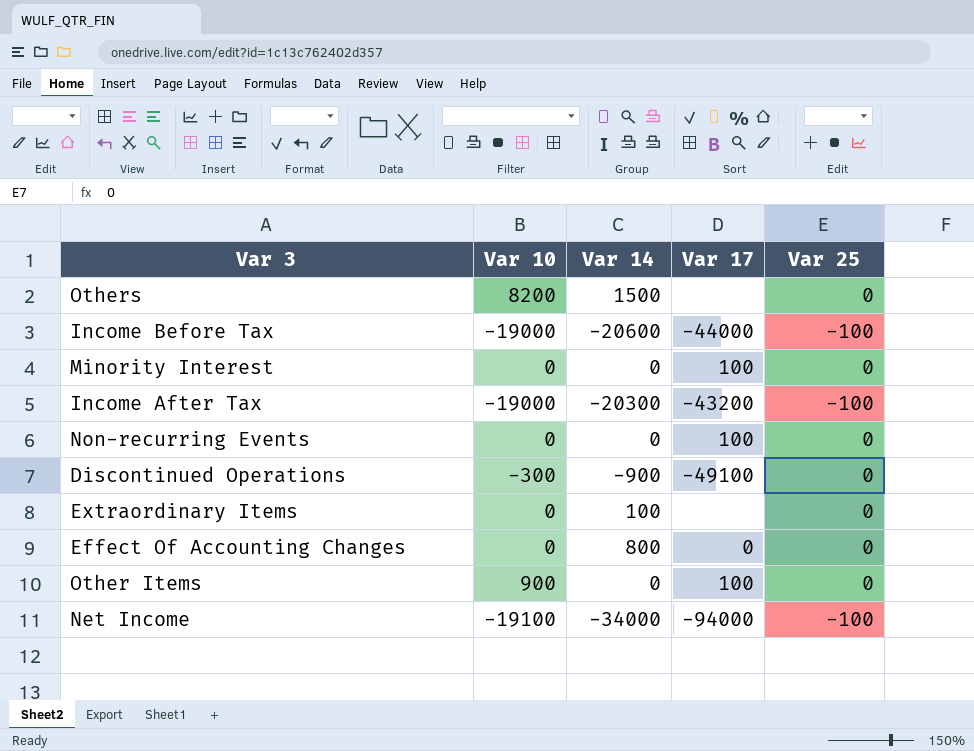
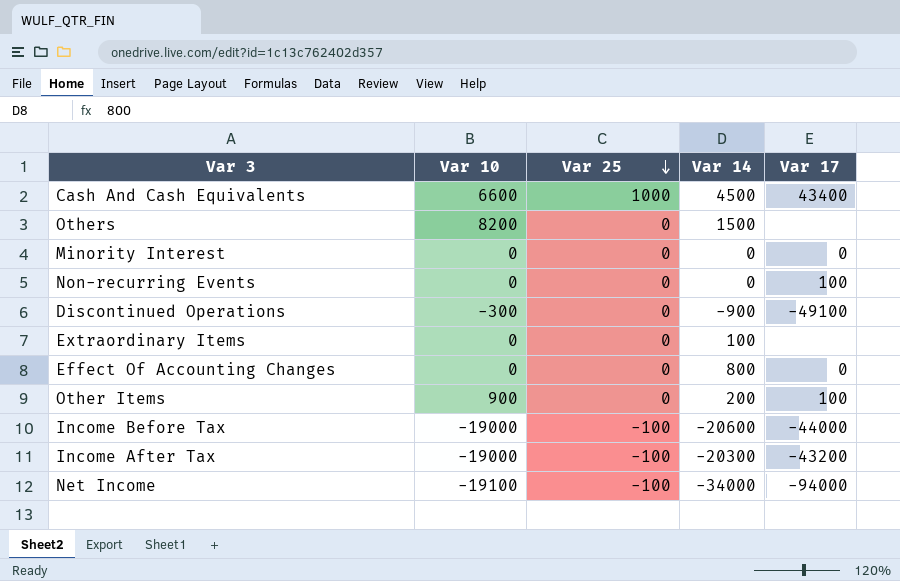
row order: none -> Var 25 descending
column Var 25 | position: 5 -> 3
row Cash And Cash Equivalents: none -> 6600 | 1000 | 4500 | 43400
Minority Interest | Var 17: 100 -> 0
Other Items | Var 14: 0 -> 200

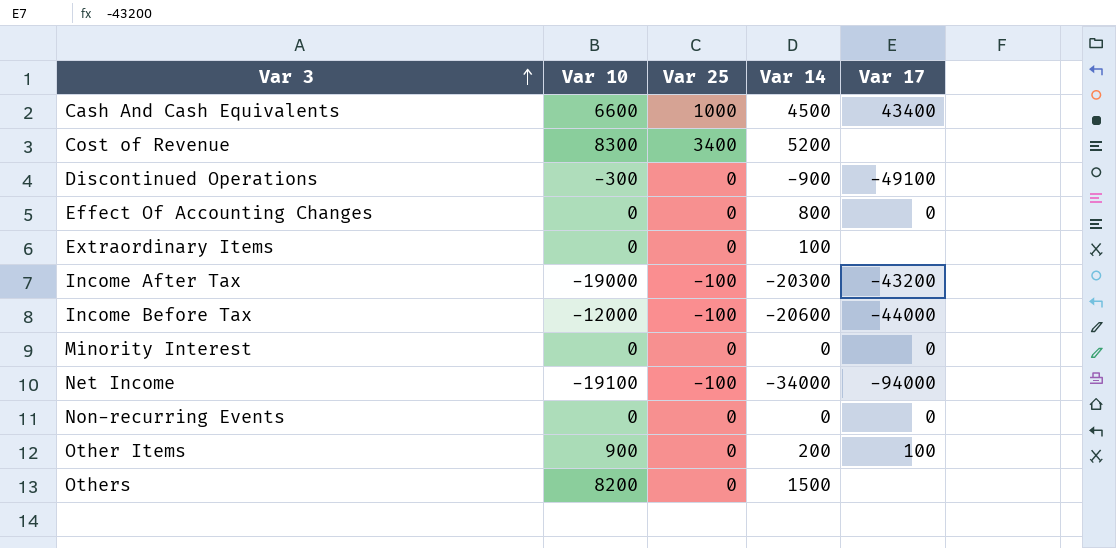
row order: Var 25 descending -> Var 3 ascending
row Cost of Revenue: none -> 8300 | 3400 | 5200 | none
Income Before Tax | Var 10: -19000 -> -12000
Non-recurring Events | Var 17: 100 -> 0

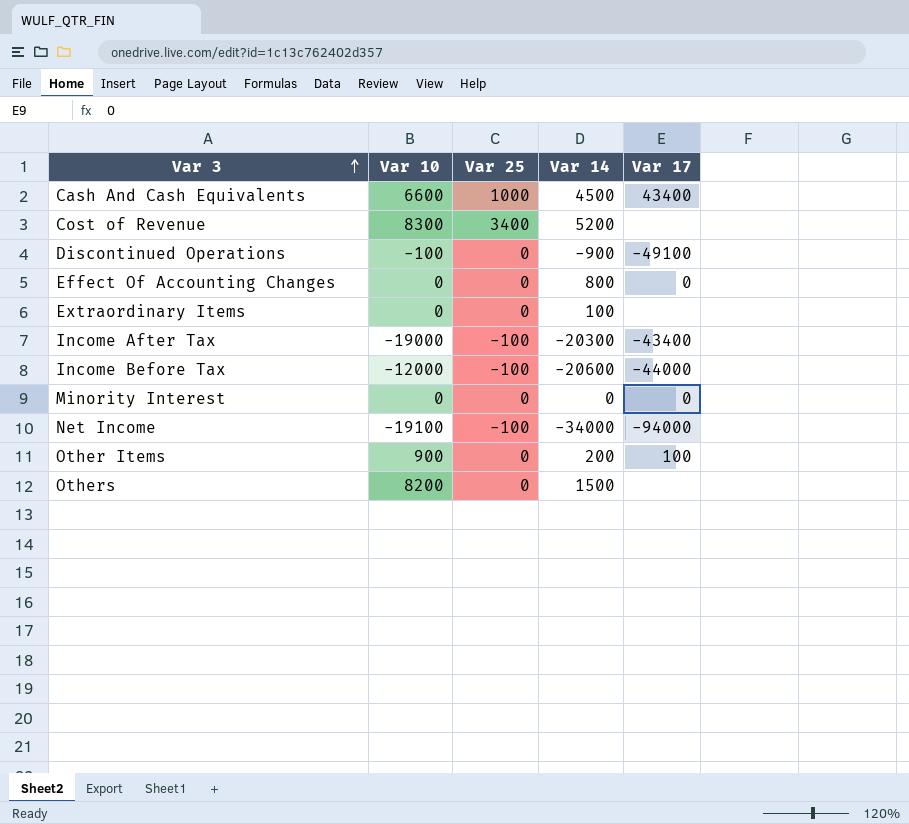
row Non-recurring Events: 0 | 0 | 0 | 0 -> none
Discontinued Operations | Var 10: -300 -> -100
Income After Tax | Var 17: -43200 -> -43400

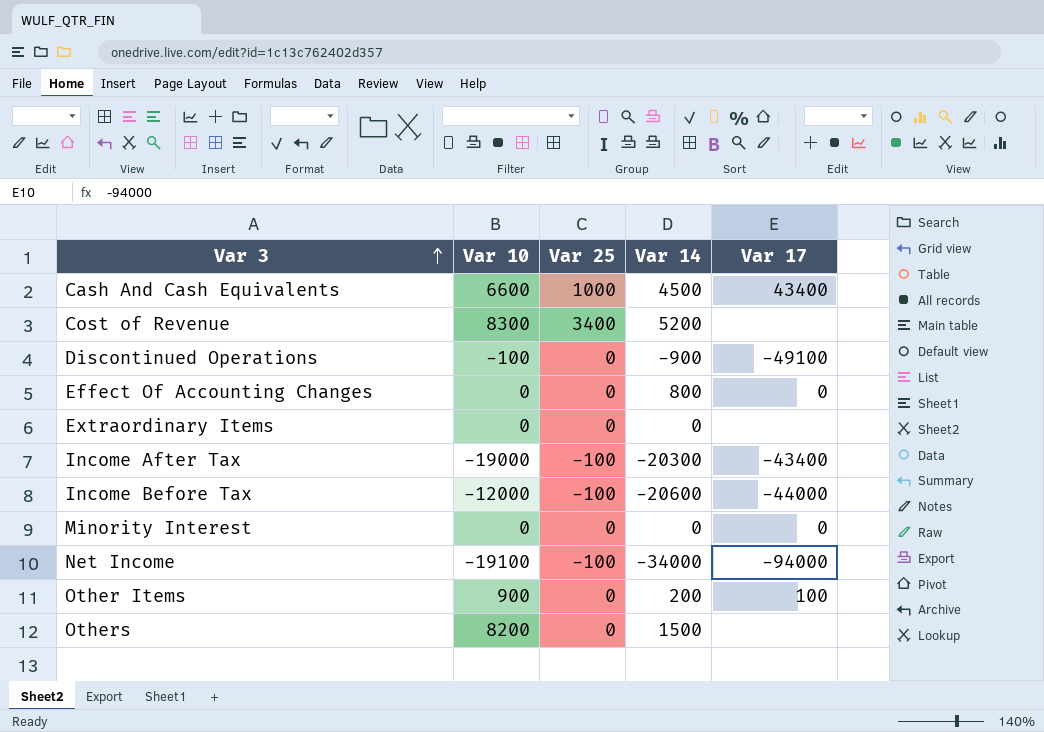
Extraordinary Items | Var 14: 100 -> 0

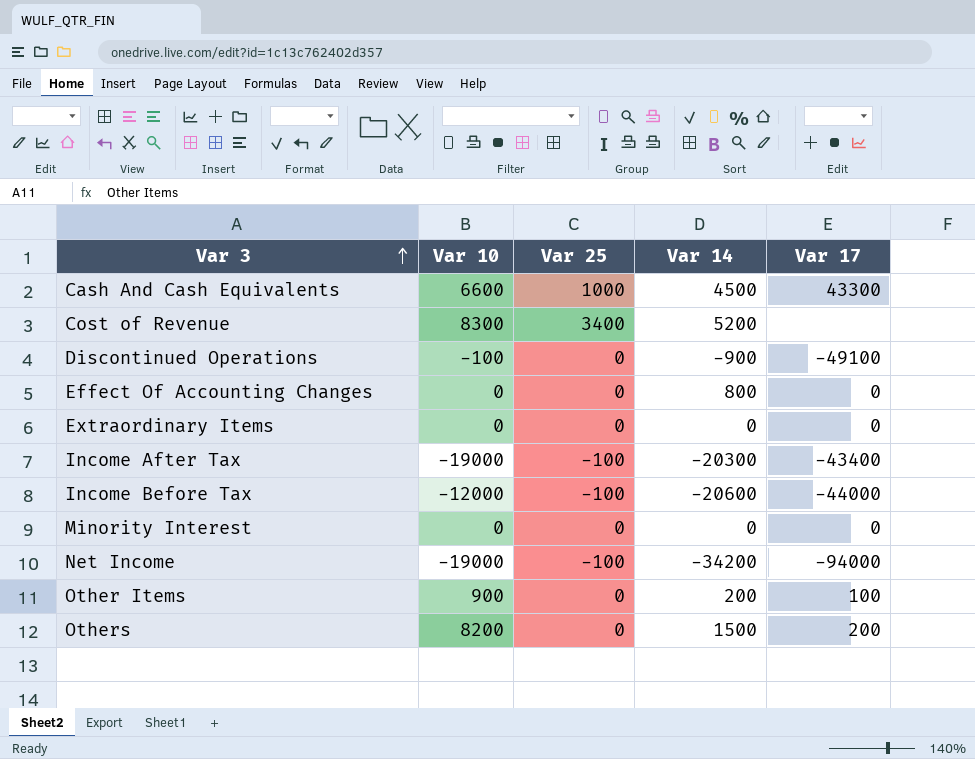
Cash And Cash Equivalents | Var 17: 43400 -> 43300
Extraordinary Items | Var 17: none -> 0
Net Income | Var 10: -19100 -> -19000
Net Income | Var 14: -34000 -> -34200
Others | Var 17: none -> 200

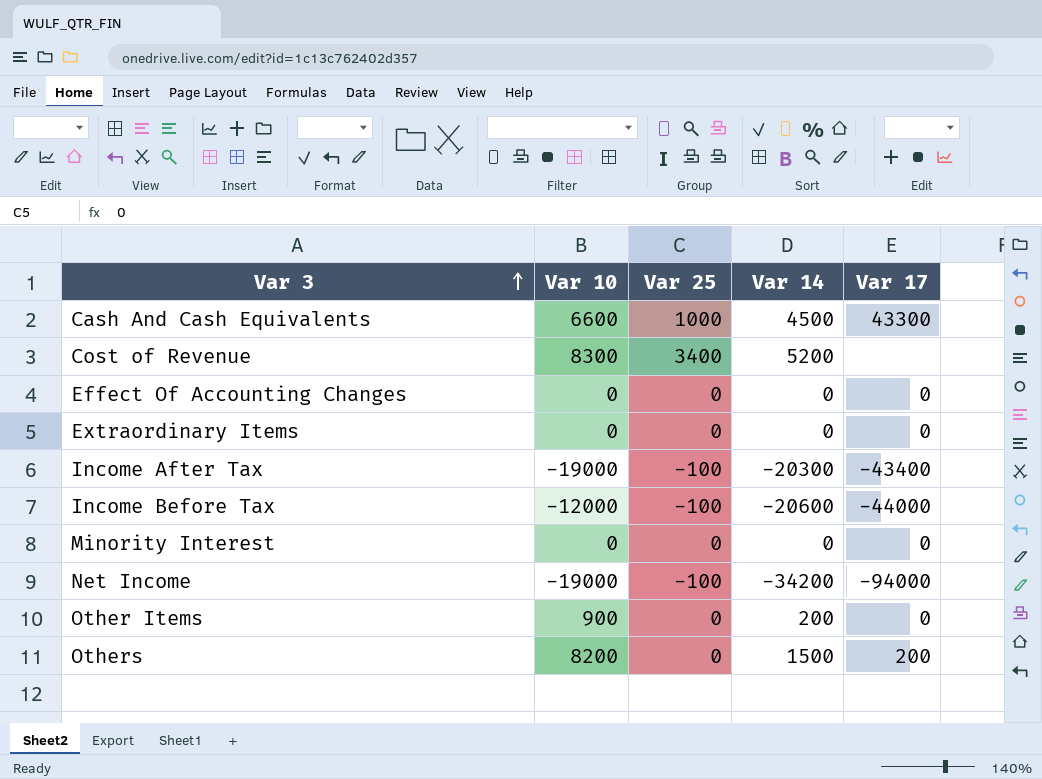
row Discontinued Operations: -100 | 0 | -900 | -49100 -> none
Effect Of Accounting Changes | Var 14: 800 -> 0
Other Items | Var 17: 100 -> 0

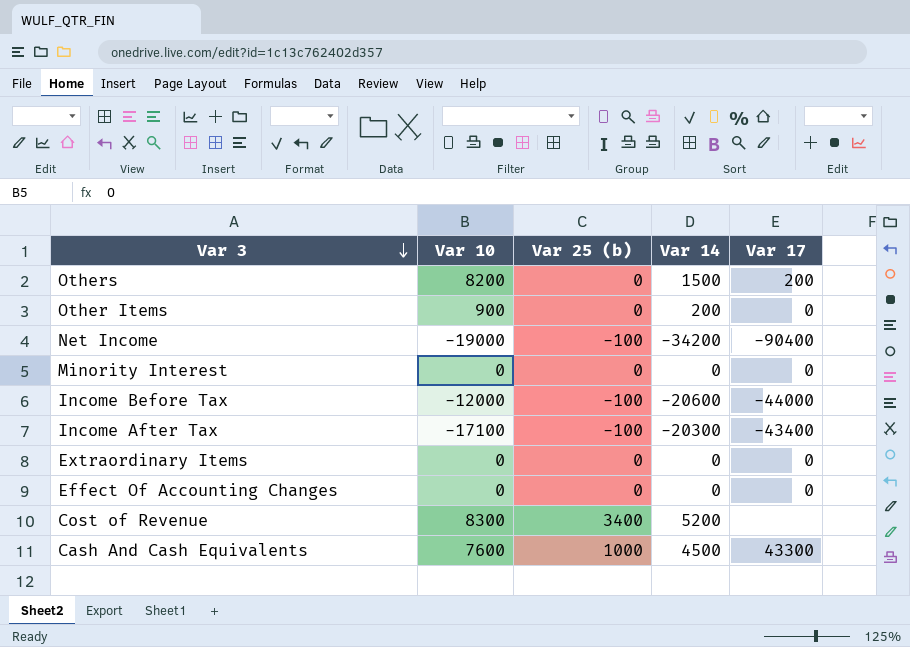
row order: Var 3 ascending -> Var 3 descending
column name: Var 25 -> Var 25 (b)
Net Income | Var 17: -94000 -> -90400
Income After Tax | Var 10: -19000 -> -17100
Cash And Cash Equivalents | Var 10: 6600 -> 7600

